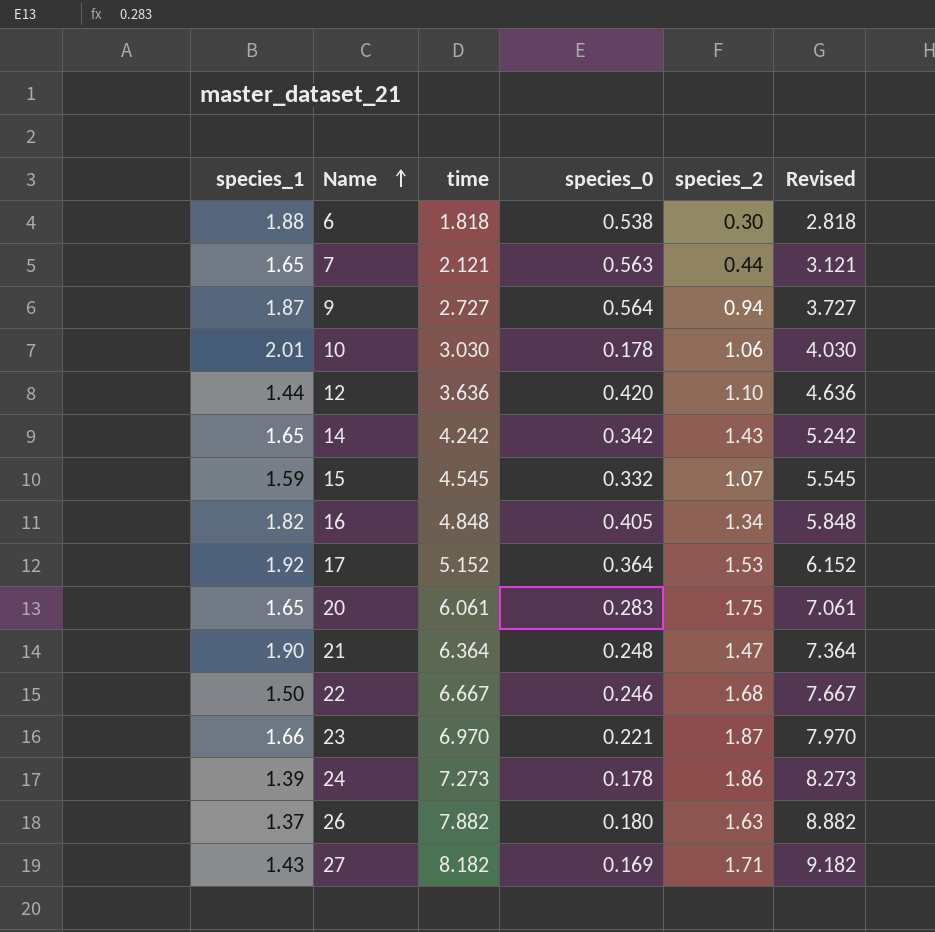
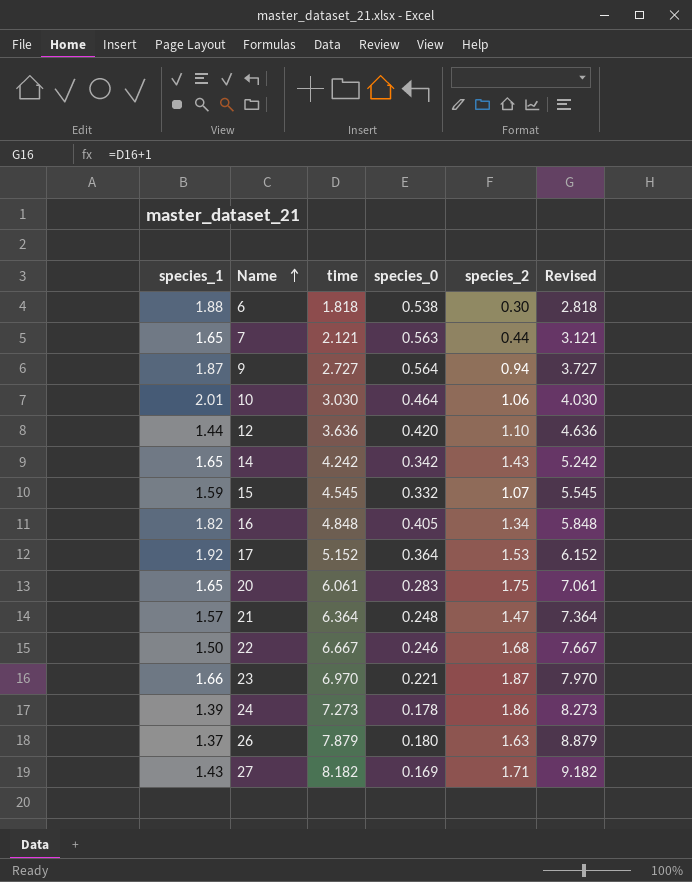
10 | species_0: 0.178 -> 0.464
21 | species_1: 1.90 -> 1.57
26 | time: 7.882 -> 7.879
26 | Revised: 8.882 -> 8.879

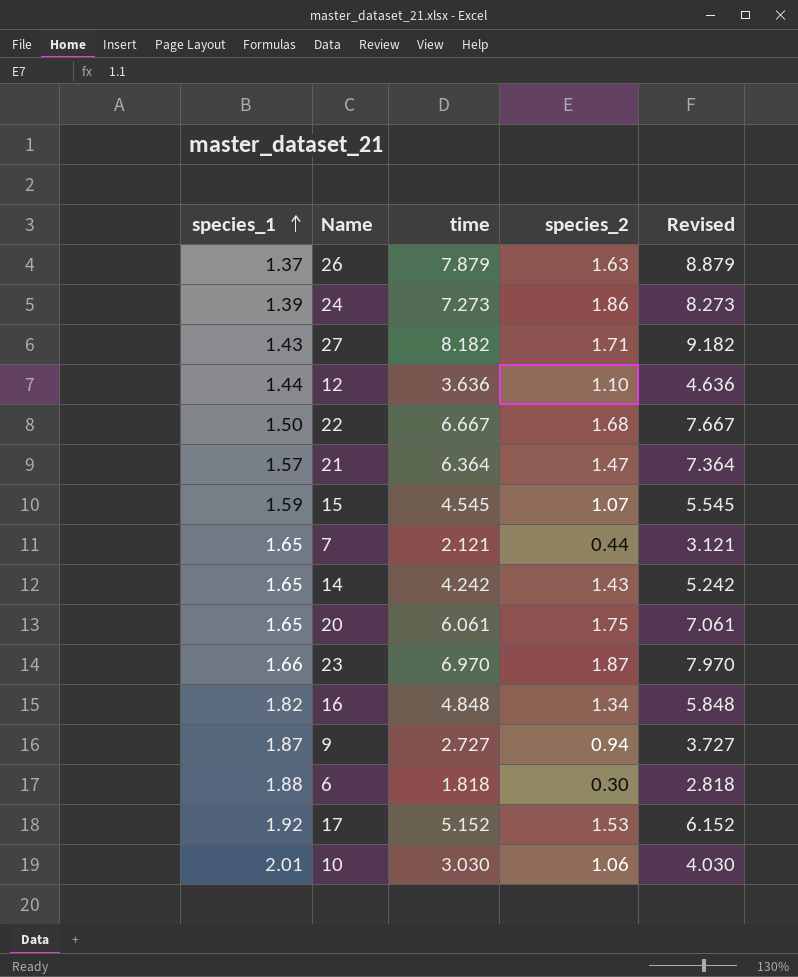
row order: Name ascending -> species_1 ascending
column species_0 | position: 4 -> none

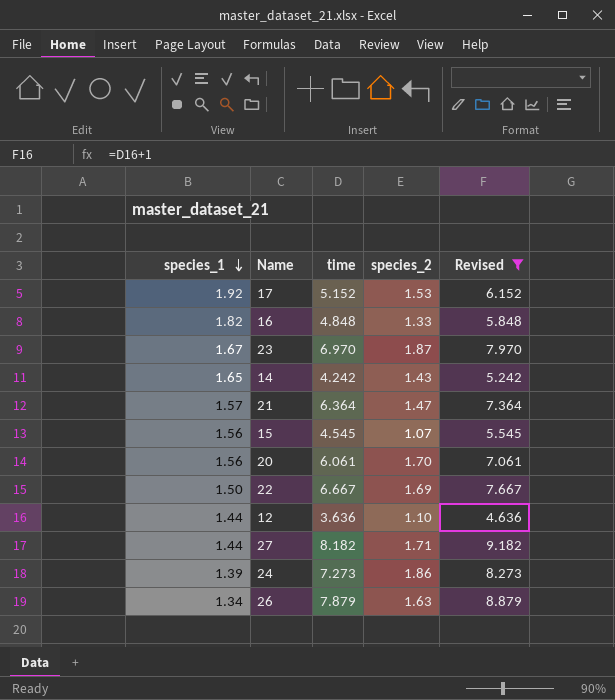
filter: none -> Revised >= 4.636
row order: species_1 ascending -> species_1 descending
16 | species_2: 1.34 -> 1.33
23 | species_1: 1.66 -> 1.67
15 | species_1: 1.59 -> 1.56
20 | species_1: 1.65 -> 1.56
20 | species_2: 1.75 -> 1.70
22 | species_2: 1.68 -> 1.69
27 | species_1: 1.43 -> 1.44
26 | species_1: 1.37 -> 1.34

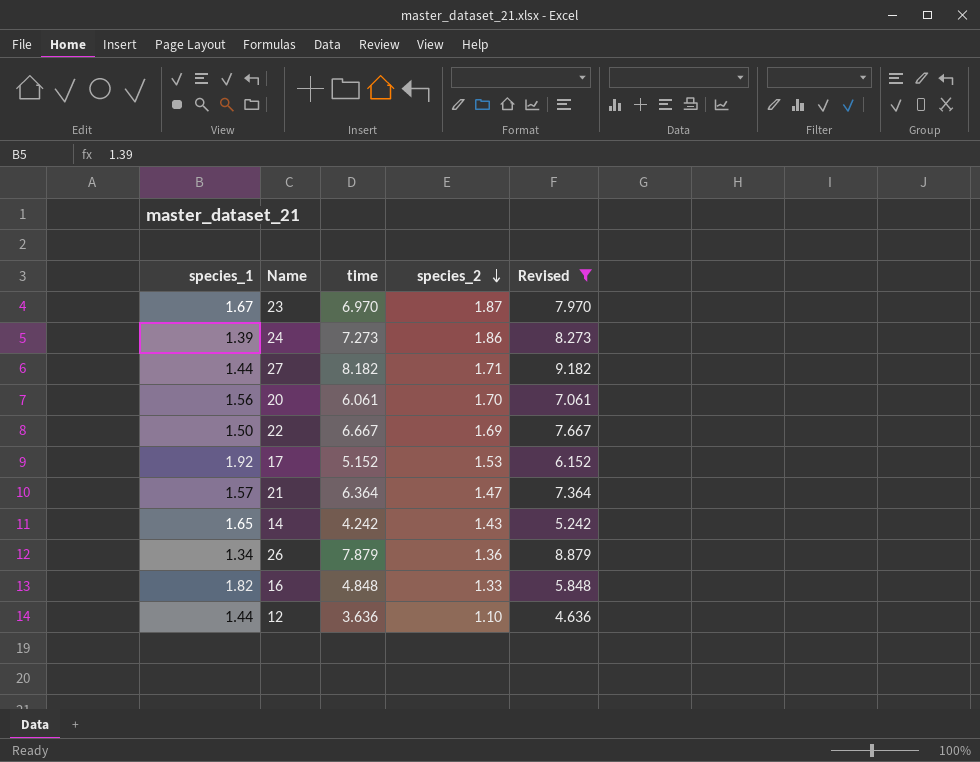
row order: species_1 descending -> species_2 descending
row 15: 1.56 | 4.545 | 1.07 | 5.545 -> none
26 | species_2: 1.63 -> 1.36

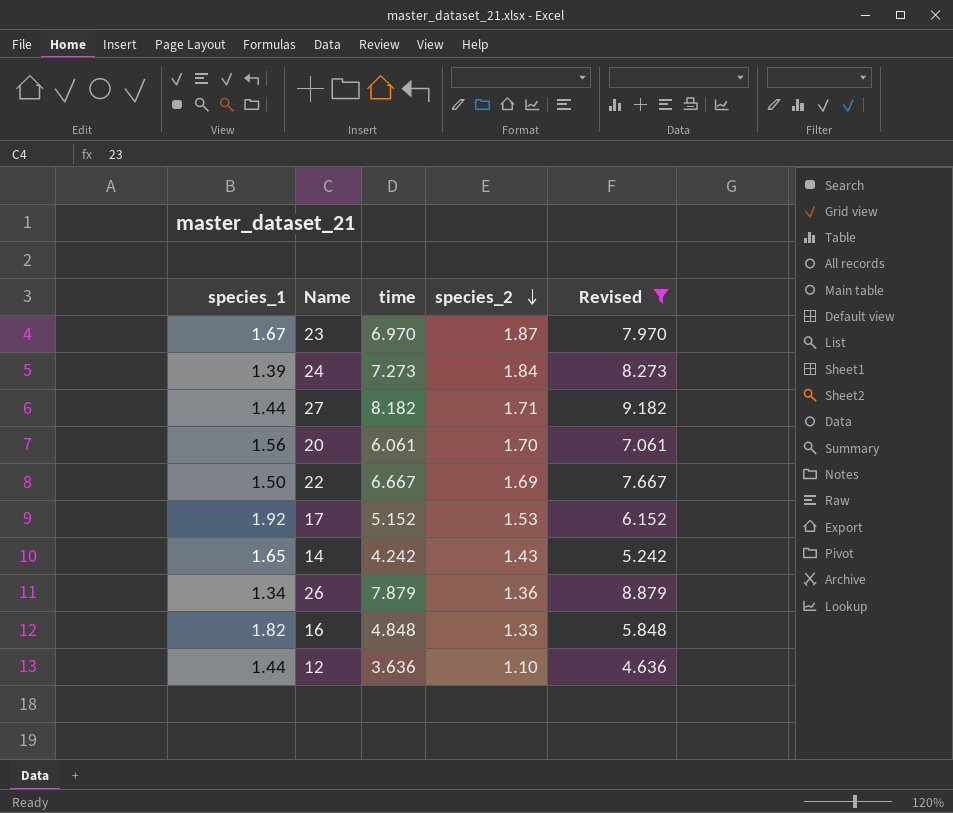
row 21: 1.57 | 6.364 | 1.47 | 7.364 -> none
24 | species_2: 1.86 -> 1.84

